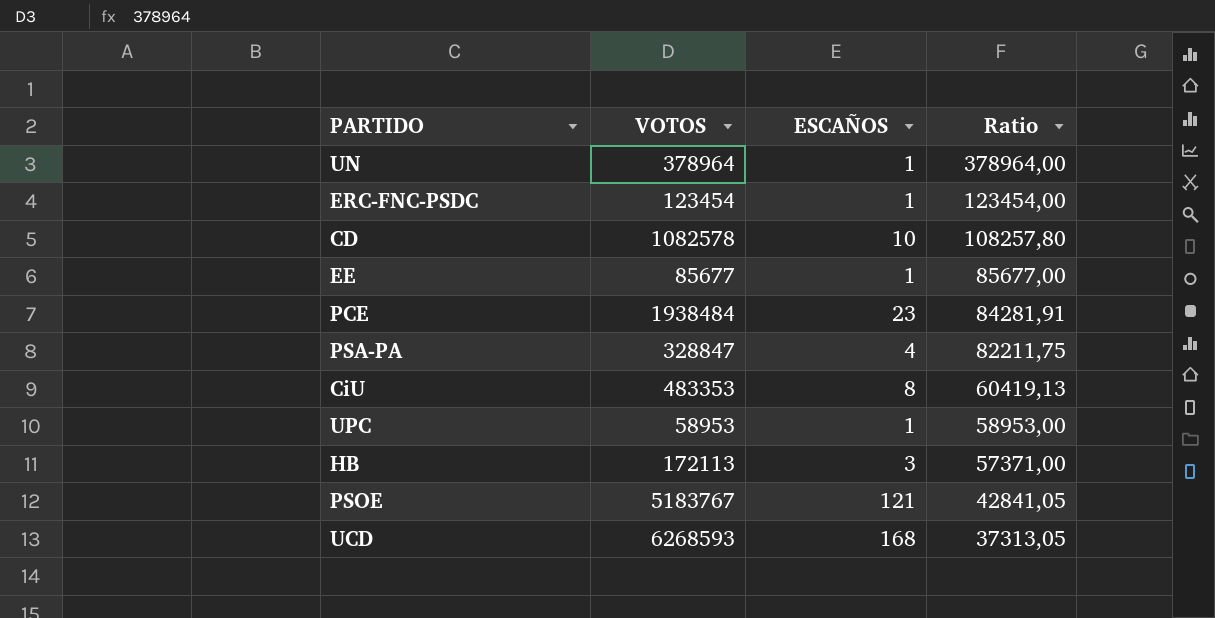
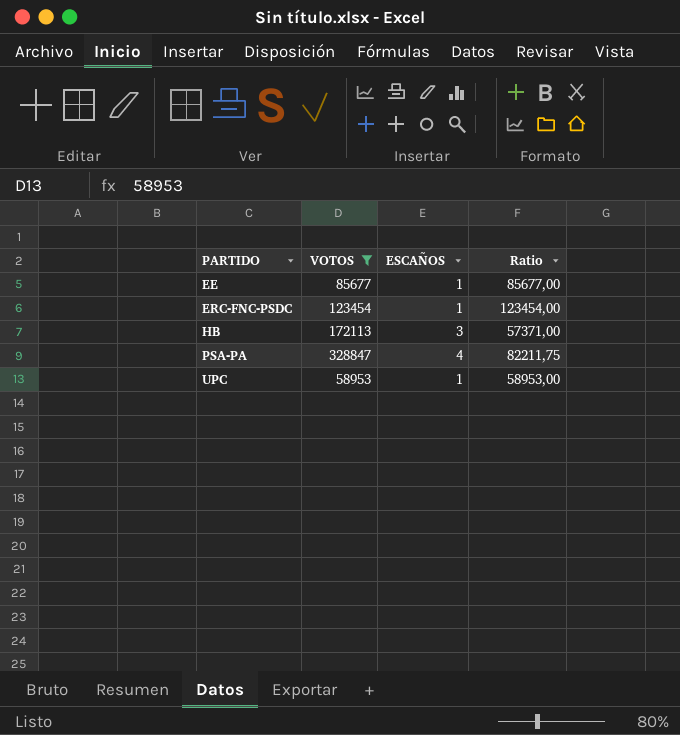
filter: none -> VOTOS <= 328847
row order: Ratio descending -> PARTIDO ascending

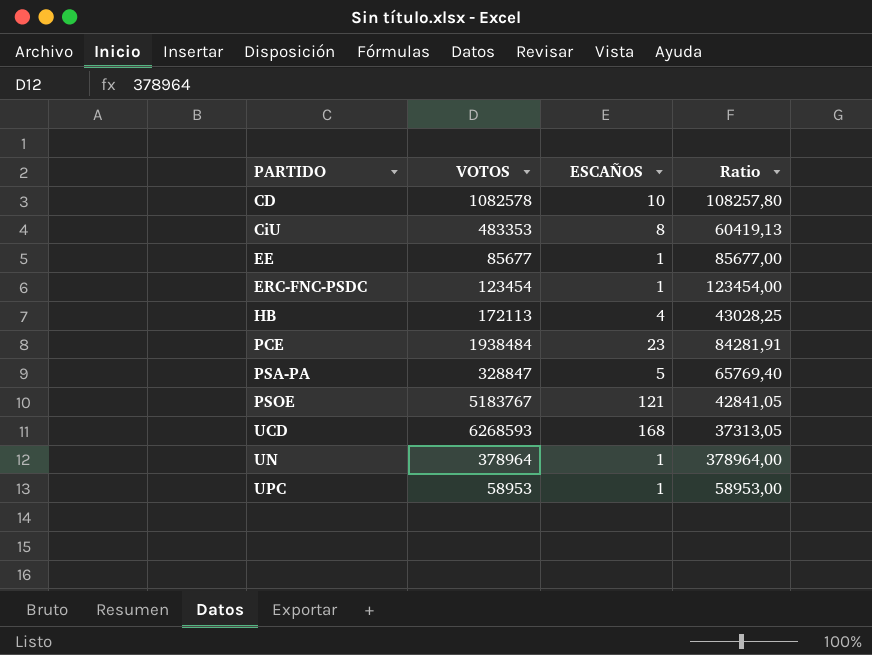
filter: VOTOS <= 328847 -> none
HB | ESCAÑOS: 3 -> 4
HB | Ratio: 57371,00 -> 43028,25
PSA-PA | ESCAÑOS: 4 -> 5
PSA-PA | Ratio: 82211,75 -> 65769,40

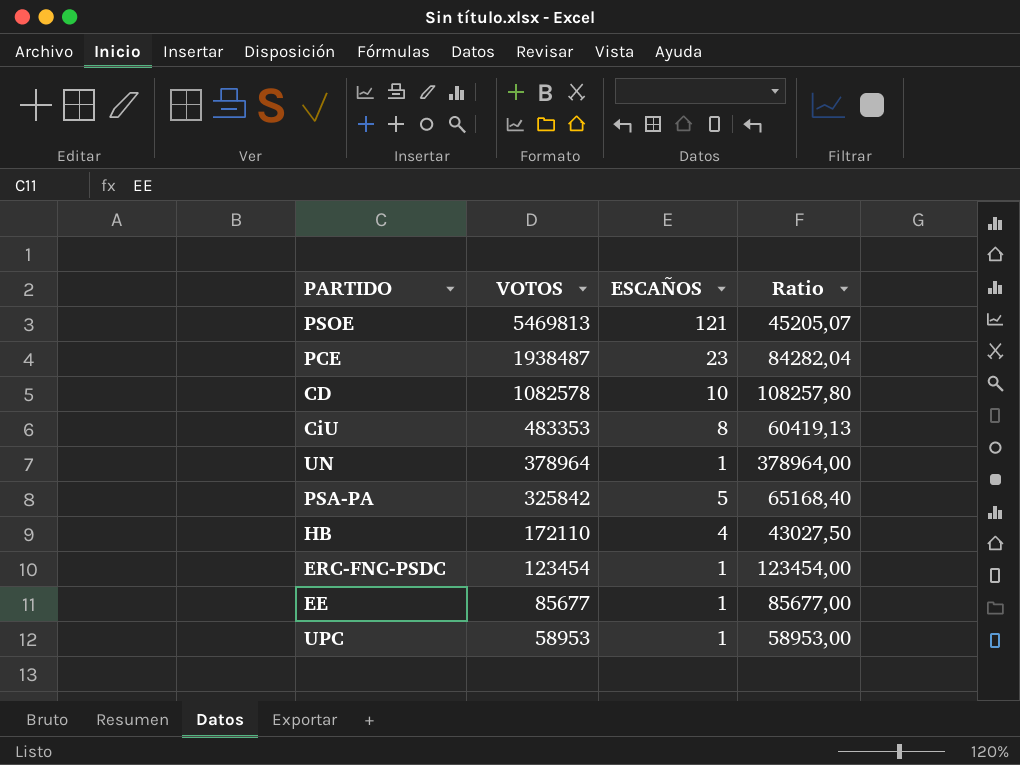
row order: PARTIDO ascending -> VOTOS descending
row UCD: 6268593 | 168 | 37313,05 -> none
PSOE | VOTOS: 5183767 -> 5469813
PSOE | Ratio: 42841,05 -> 45205,07
PCE | VOTOS: 1938484 -> 1938487
PCE | Ratio: 84281,91 -> 84282,04
PSA-PA | VOTOS: 328847 -> 325842
PSA-PA | Ratio: 65769,40 -> 65168,40
HB | VOTOS: 172113 -> 172110
HB | Ratio: 43028,25 -> 43027,50

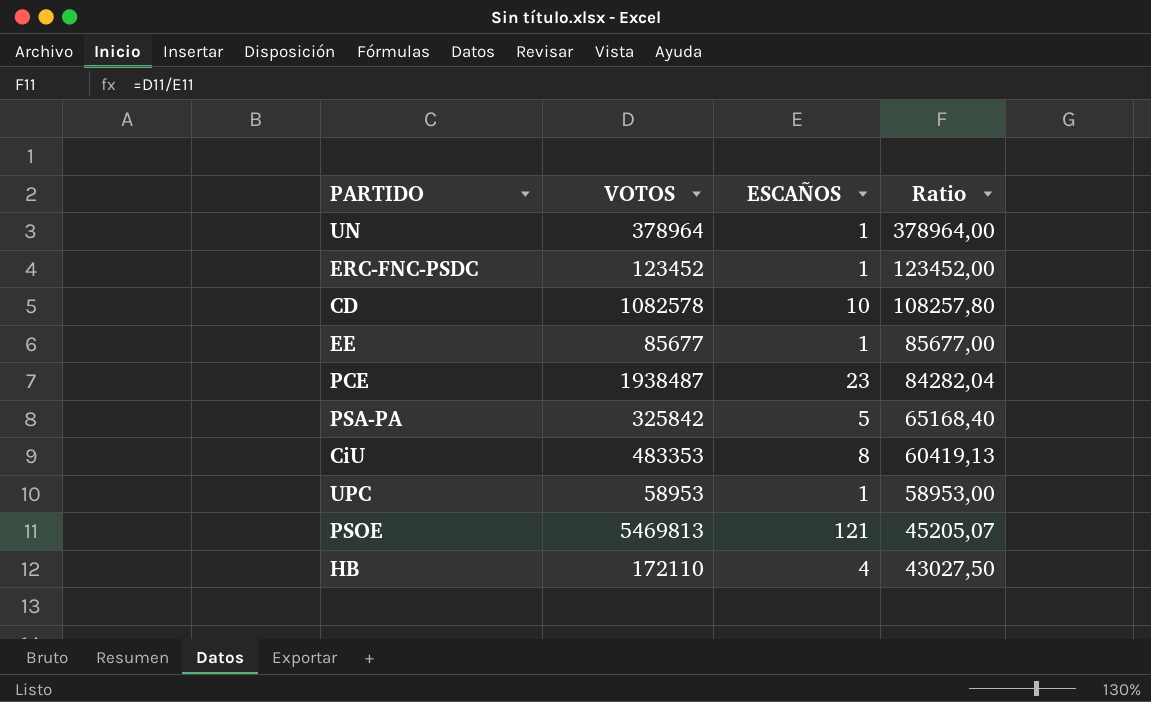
row order: VOTOS descending -> Ratio descending
ERC-FNC-PSDC | VOTOS: 123454 -> 123452
ERC-FNC-PSDC | Ratio: 123454,00 -> 123452,00

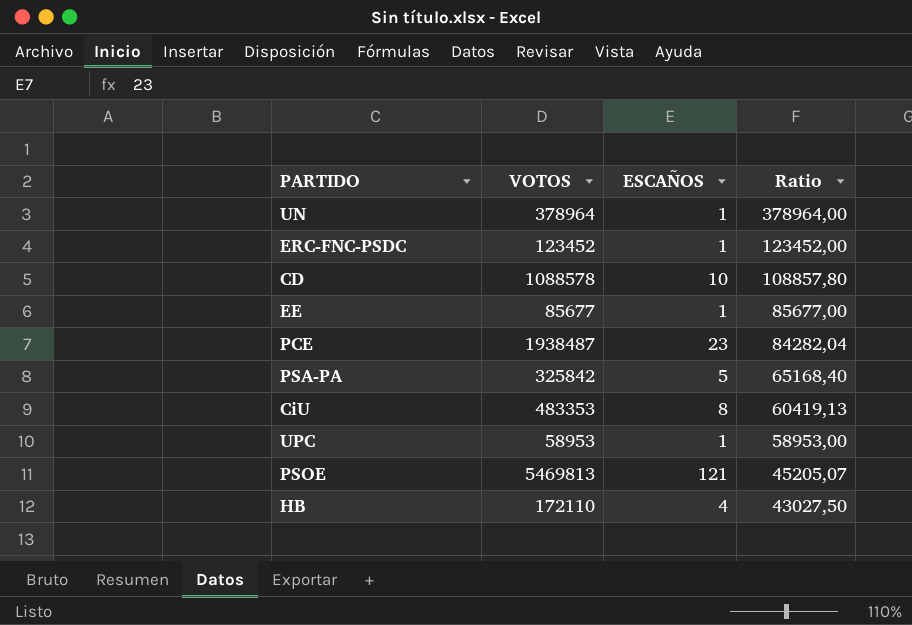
CD | VOTOS: 1082578 -> 1088578
CD | Ratio: 108257,80 -> 108857,80

